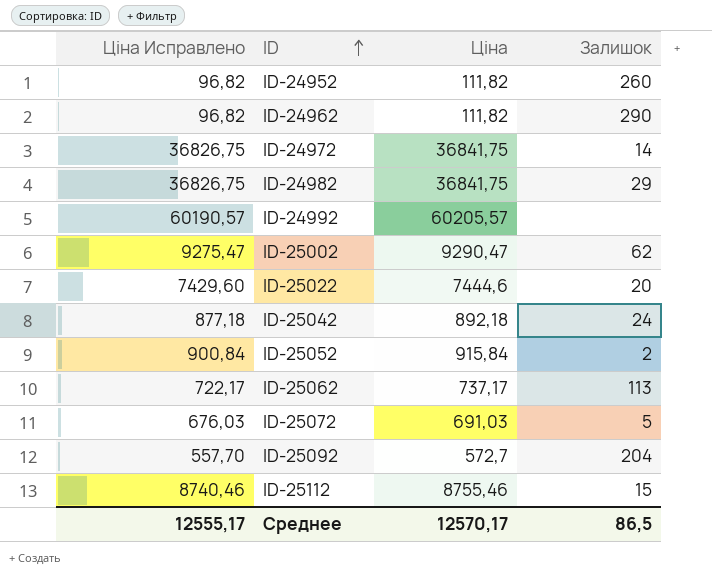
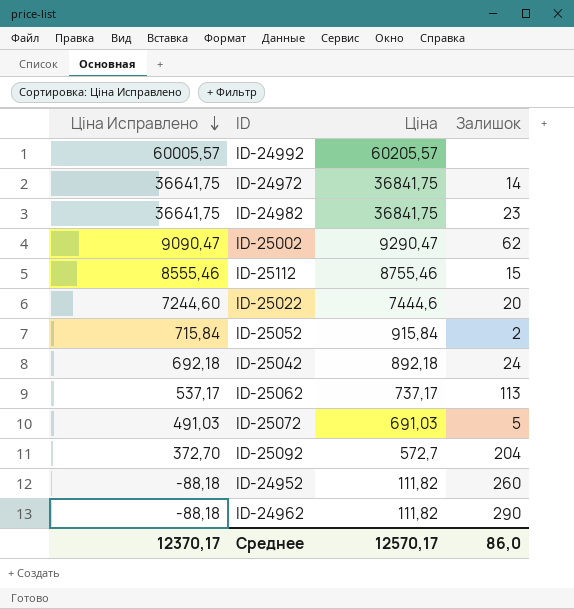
row order: ID ascending -> Ціна Исправлено descending
column Ціна Исправлено | formula: [Ціна] - 15 -> [Ціна] - 200
ID-24982 | Залишок: 29 -> 23
Среднее | Ціна Исправлено: 12555,17 -> 12370,17
Среднее | Залишок: 86,5 -> 86,0

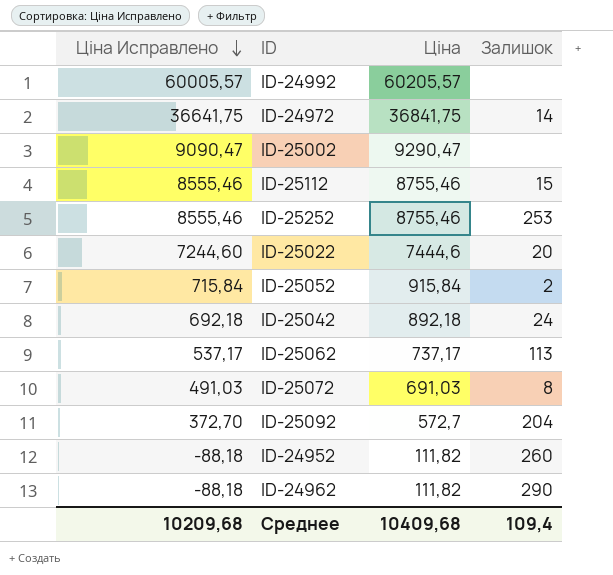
row ID-24982: 36641,75 | 36841,75 | 23 -> none
ID-25002 | Залишок: 62 -> none
row ID-25252: none -> 8555,46 | 8755,46 | 253
ID-25072 | Залишок: 5 -> 8
Среднее | Ціна Исправлено: 12370,17 -> 10209,68
Среднее | Ціна: 12570,17 -> 10409,68
Среднее | Залишок: 86,0 -> 109,4

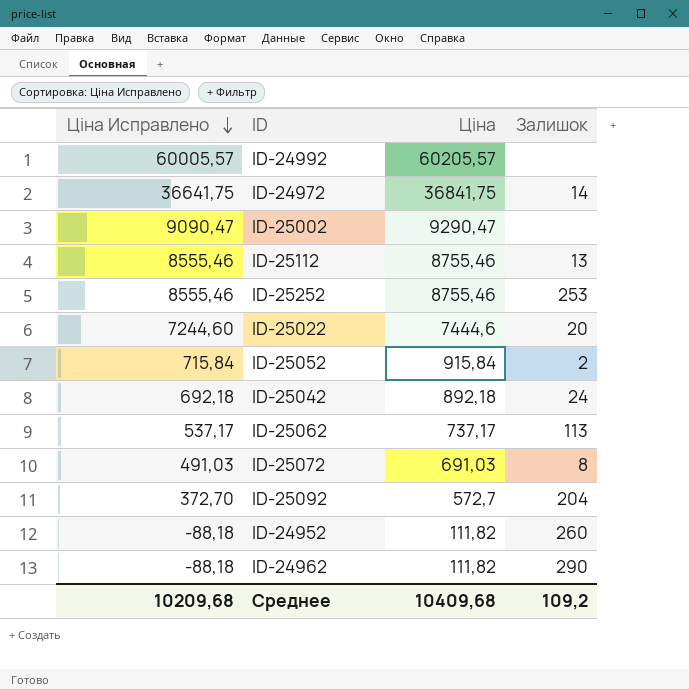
ID-25112 | Залишок: 15 -> 13
Среднее | Залишок: 109,4 -> 109,2

